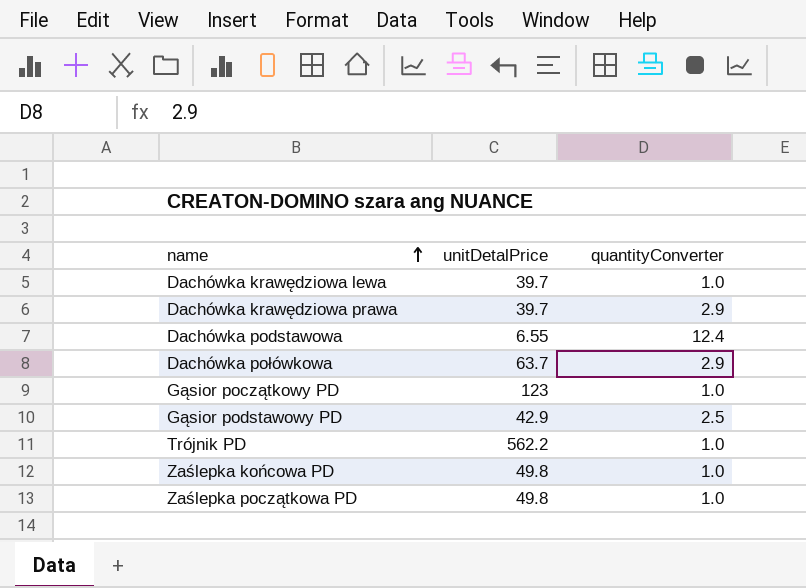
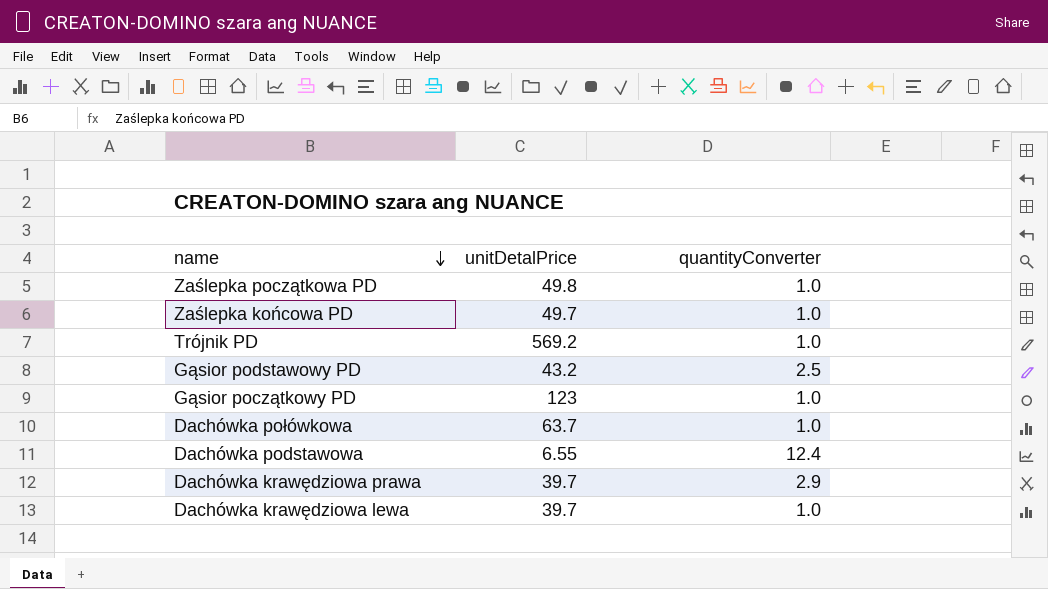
row order: name ascending -> name descending
Zaślepka końcowa PD | unitDetalPrice: 49.8 -> 49.7
Trójnik PD | unitDetalPrice: 562.2 -> 569.2
Gąsior podstawowy PD | unitDetalPrice: 42.9 -> 43.2
Dachówka połówkowa | quantityConverter: 2.9 -> 1.0

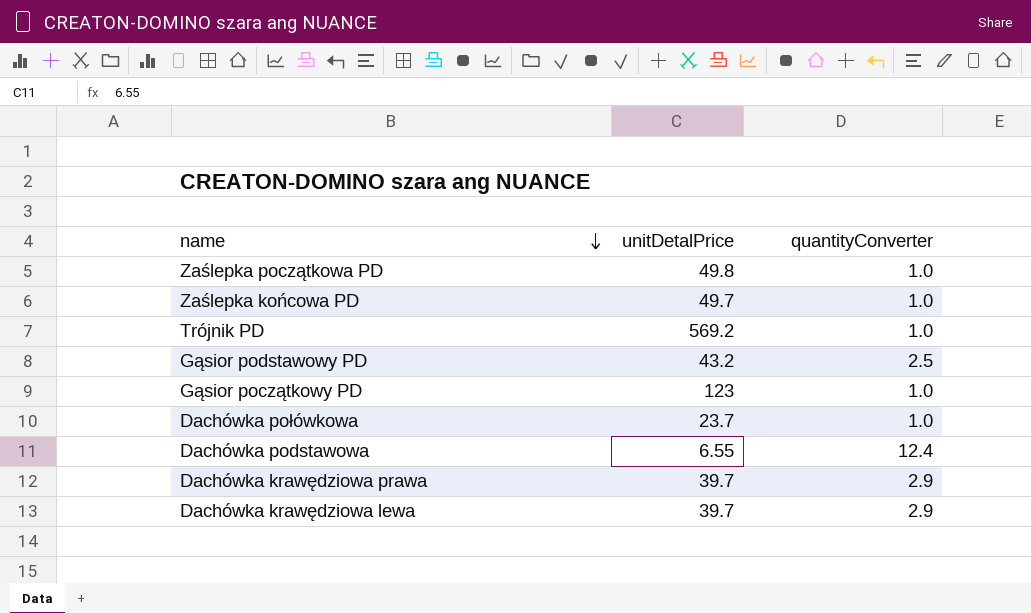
Dachówka połówkowa | unitDetalPrice: 63.7 -> 23.7
Dachówka krawędziowa lewa | quantityConverter: 1.0 -> 2.9

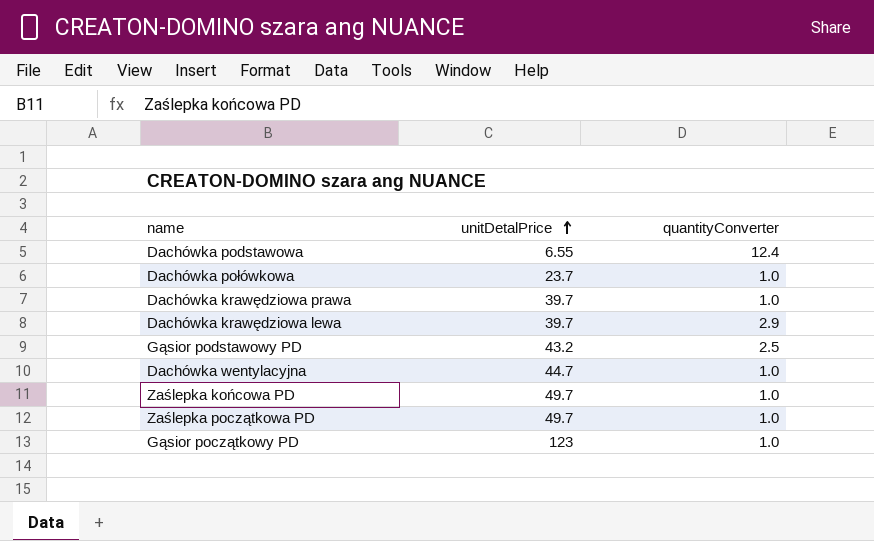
row order: name descending -> unitDetalPrice ascending
row Trójnik PD: 569.2 | 1.0 -> none
Dachówka krawędziowa prawa | quantityConverter: 2.9 -> 1.0
row Dachówka wentylacyjna: none -> 44.7 | 1.0
Zaślepka początkowa PD | unitDetalPrice: 49.8 -> 49.7

